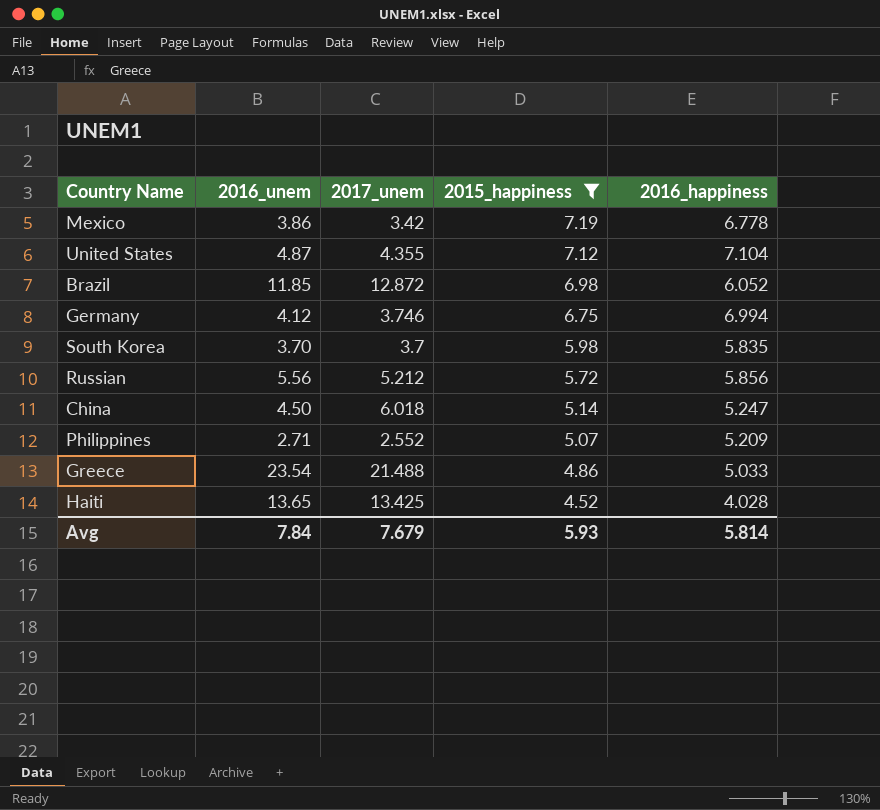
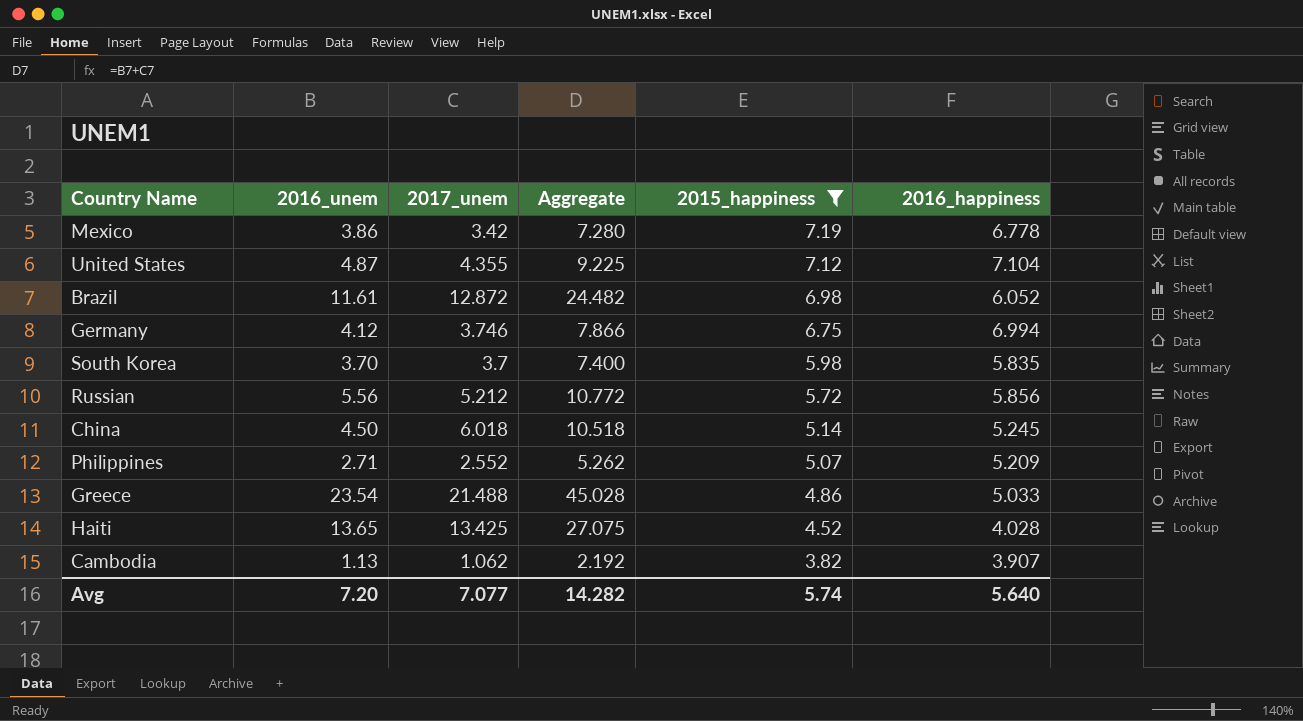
column Aggregate | formula: none -> [2016_unem] + [2017_unem]
Brazil | 2016_unem: 11.85 -> 11.61
China | 2016_happiness: 5.247 -> 5.245
row Cambodia: none -> 1.13 | 1.062 | 2.192 | 3.82 | 3.907
Avg | 2016_unem: 7.84 -> 7.20
Avg | 2017_unem: 7.679 -> 7.077
Avg | 2015_happiness: 5.93 -> 5.74
Avg | 2016_happiness: 5.814 -> 5.640

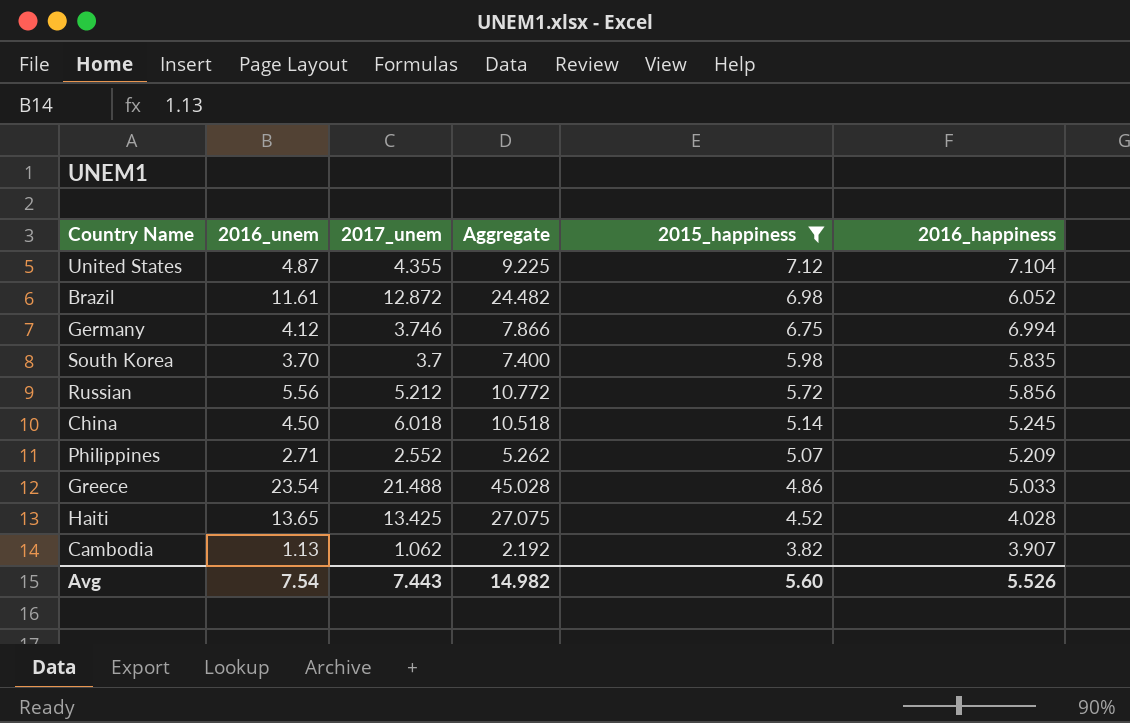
row Mexico: 3.86 | 3.42 | 7.280 | 7.19 | 6.778 -> none
Avg | 2016_unem: 7.20 -> 7.54
Avg | 2017_unem: 7.077 -> 7.443
Avg | Aggregate: 14.282 -> 14.982
Avg | 2015_happiness: 5.74 -> 5.60
Avg | 2016_happiness: 5.640 -> 5.526

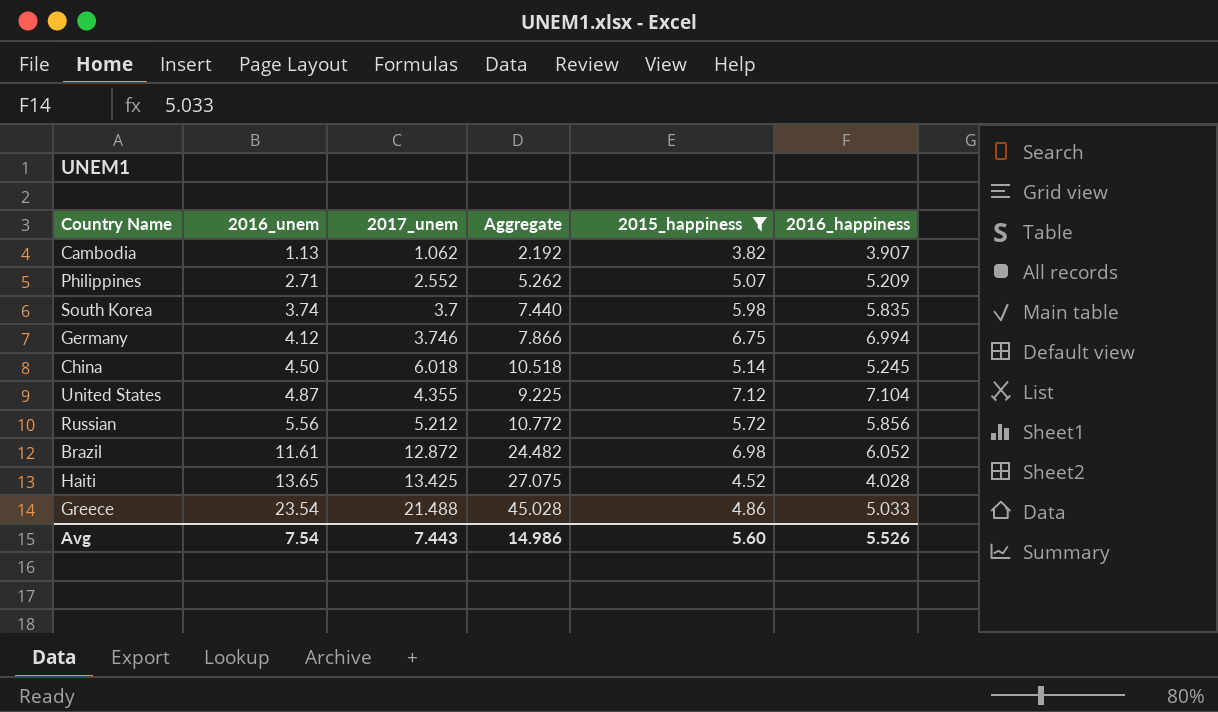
row order: 2015_happiness descending -> 2016_unem ascending
South Korea | 2016_unem: 3.70 -> 3.74
South Korea | Aggregate: 7.400 -> 7.440
Avg | Aggregate: 14.982 -> 14.986

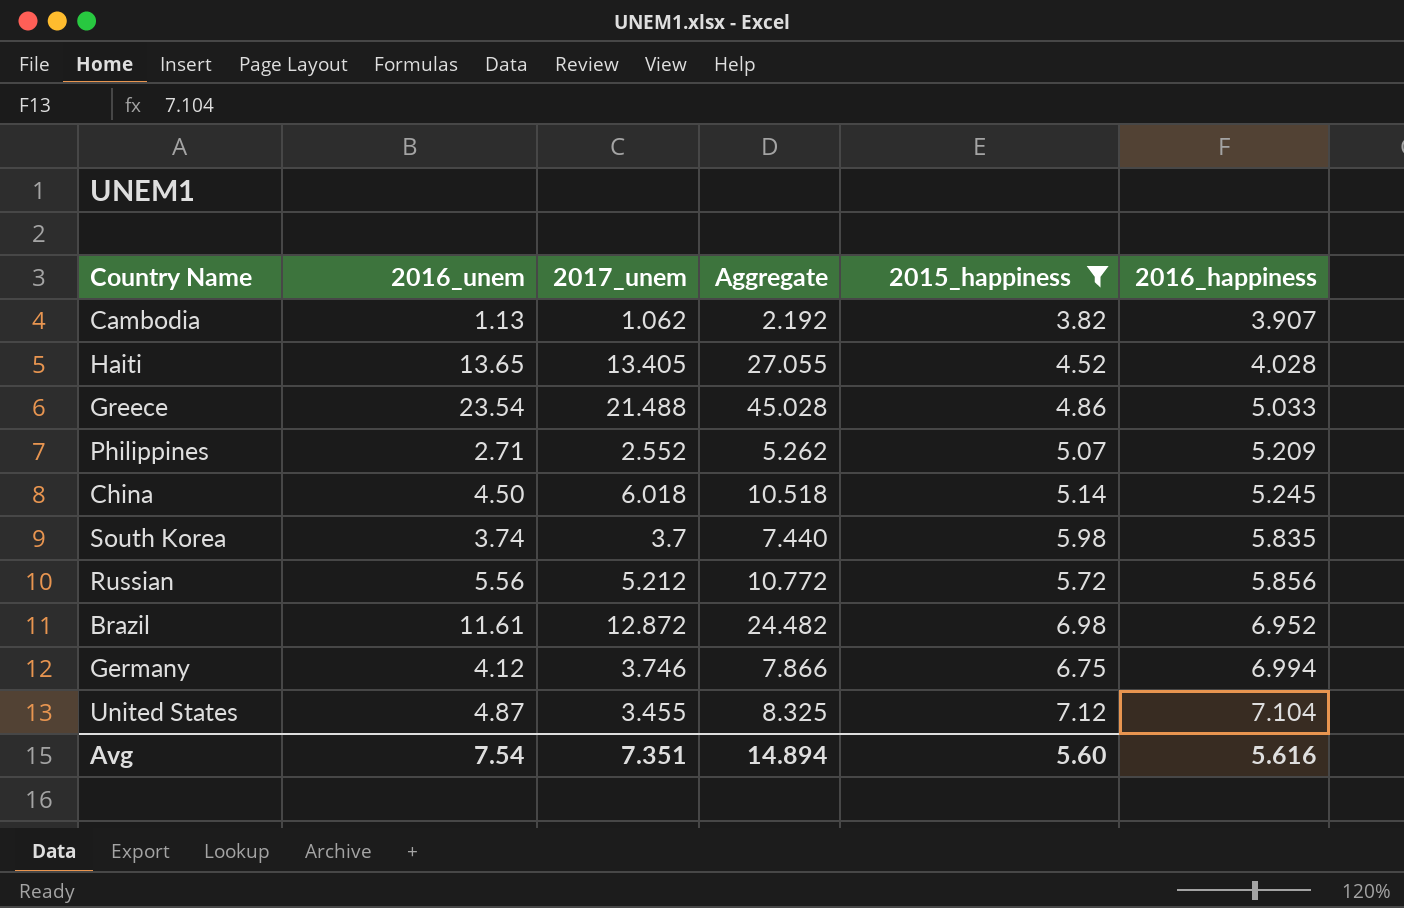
row order: 2016_unem ascending -> 2016_happiness ascending
Haiti | 2017_unem: 13.425 -> 13.405
Haiti | Aggregate: 27.075 -> 27.055
Brazil | 2016_happiness: 6.052 -> 6.952
United States | 2017_unem: 4.355 -> 3.455
United States | Aggregate: 9.225 -> 8.325
Avg | 2017_unem: 7.443 -> 7.351
Avg | Aggregate: 14.986 -> 14.894
Avg | 2016_happiness: 5.526 -> 5.616

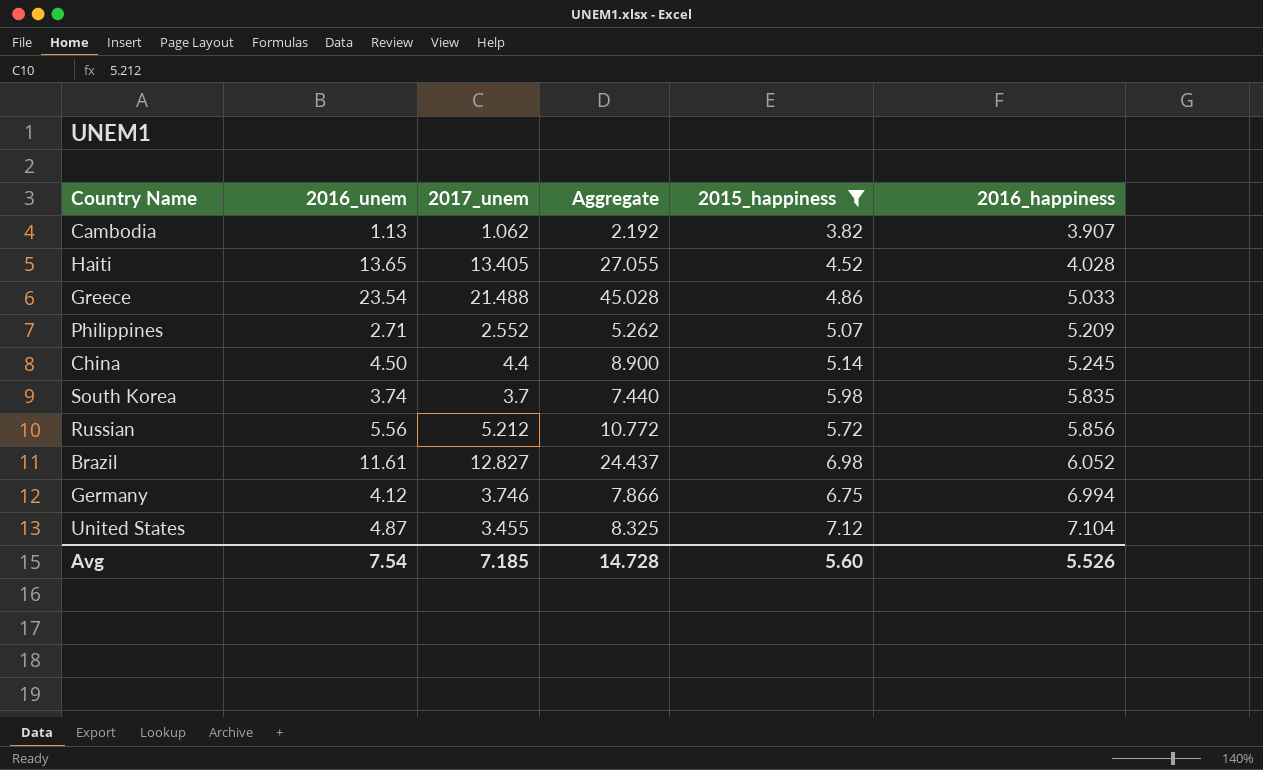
China | 2017_unem: 6.018 -> 4.4
China | Aggregate: 10.518 -> 8.900
Brazil | 2017_unem: 12.872 -> 12.827
Brazil | Aggregate: 24.482 -> 24.437
Brazil | 2016_happiness: 6.952 -> 6.052
Avg | 2017_unem: 7.351 -> 7.185
Avg | Aggregate: 14.894 -> 14.728
Avg | 2016_happiness: 5.616 -> 5.526

